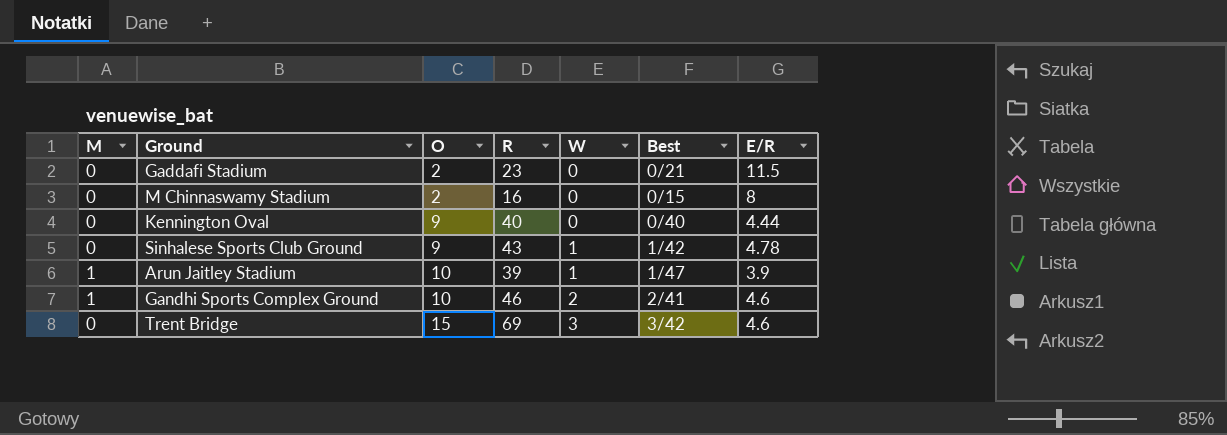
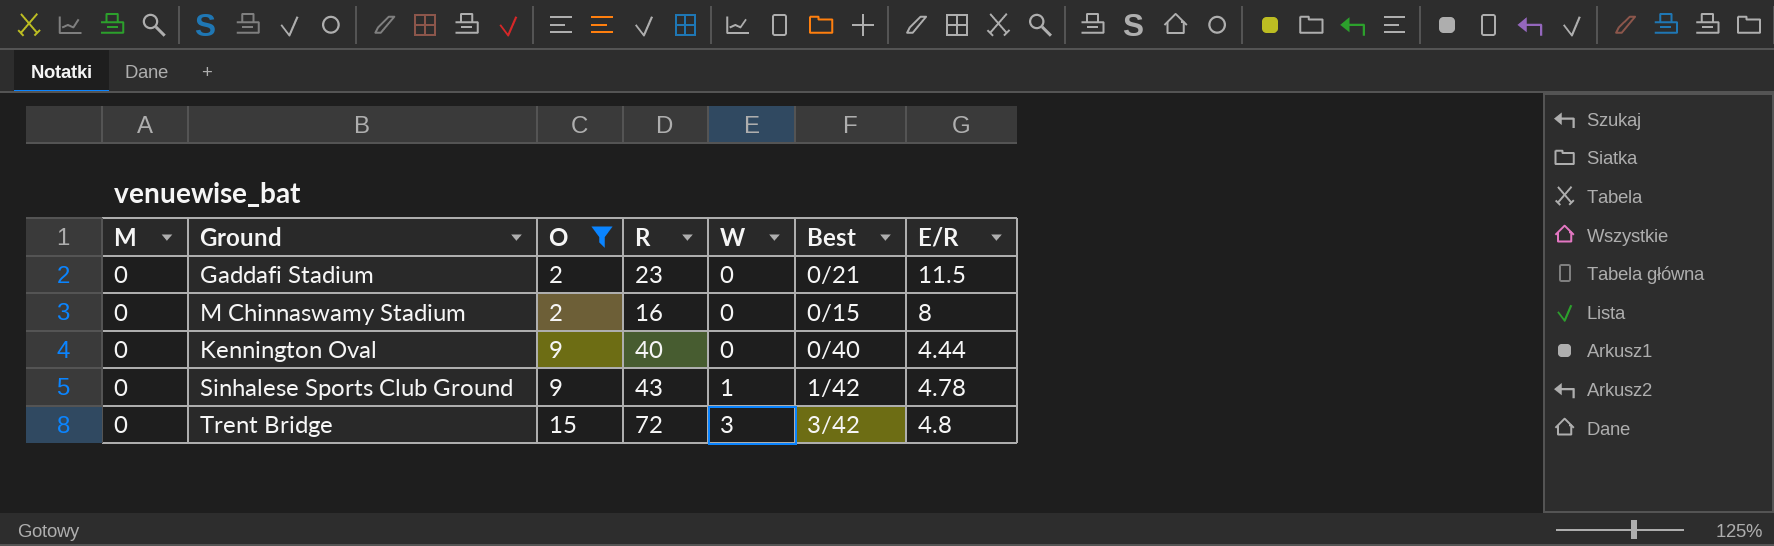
filter: none -> O != 10
Trent Bridge | R: 69 -> 72
Trent Bridge | E/R: 4.6 -> 4.8

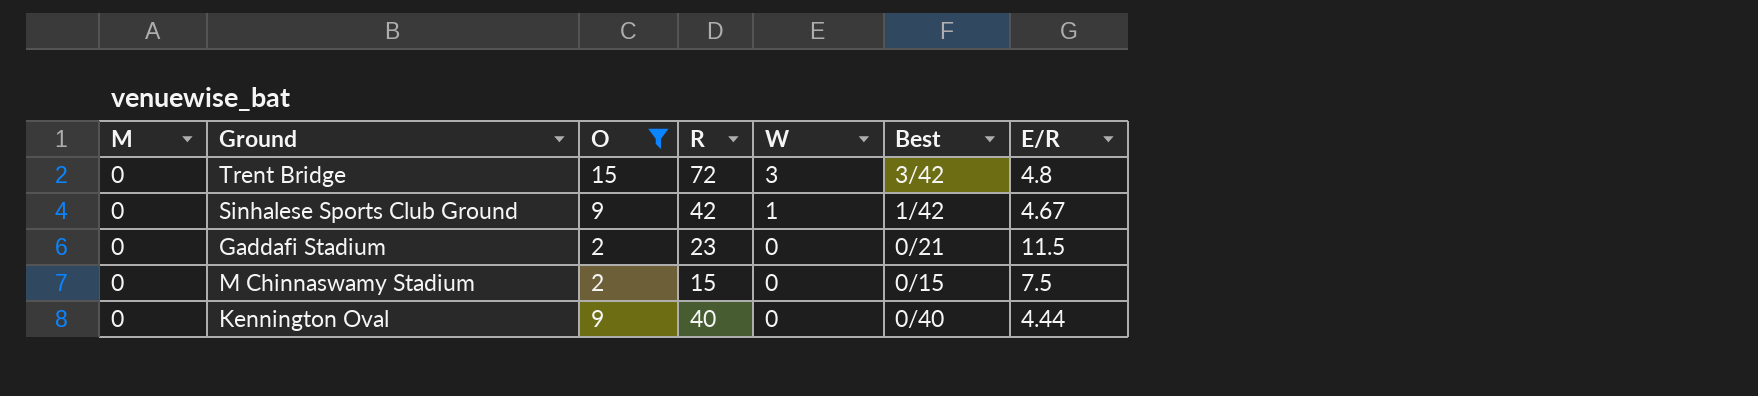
row order: O ascending -> W descending
Sinhalese Sports Club Ground | R: 43 -> 42
Sinhalese Sports Club Ground | E/R: 4.78 -> 4.67
M Chinnaswamy Stadium | R: 16 -> 15
M Chinnaswamy Stadium | E/R: 8 -> 7.5

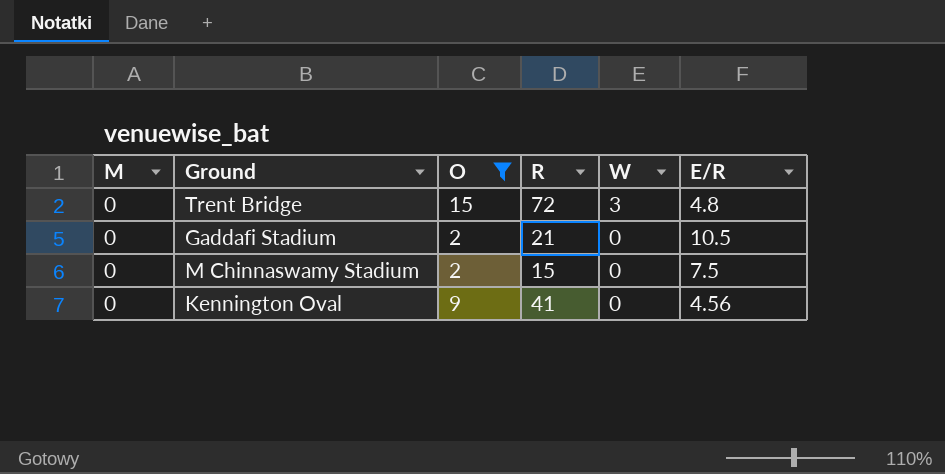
column Best | position: 6 -> none
row Sinhalese Sports Club Ground: 0 | 9 | 42 | 1 | 1/42 | 4.67 -> none
Gaddafi Stadium | R: 23 -> 21
Gaddafi Stadium | E/R: 11.5 -> 10.5
Kennington Oval | R: 40 -> 41
Kennington Oval | E/R: 4.44 -> 4.56

